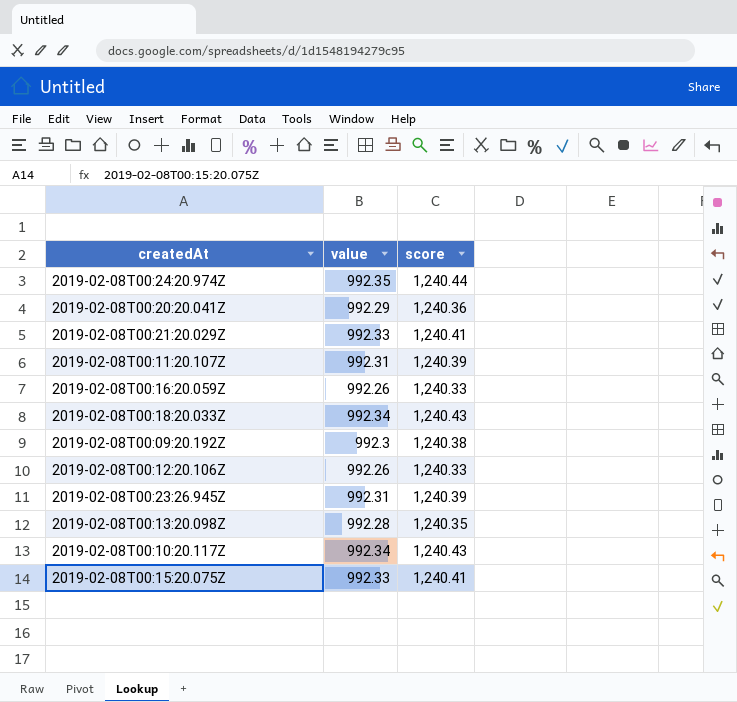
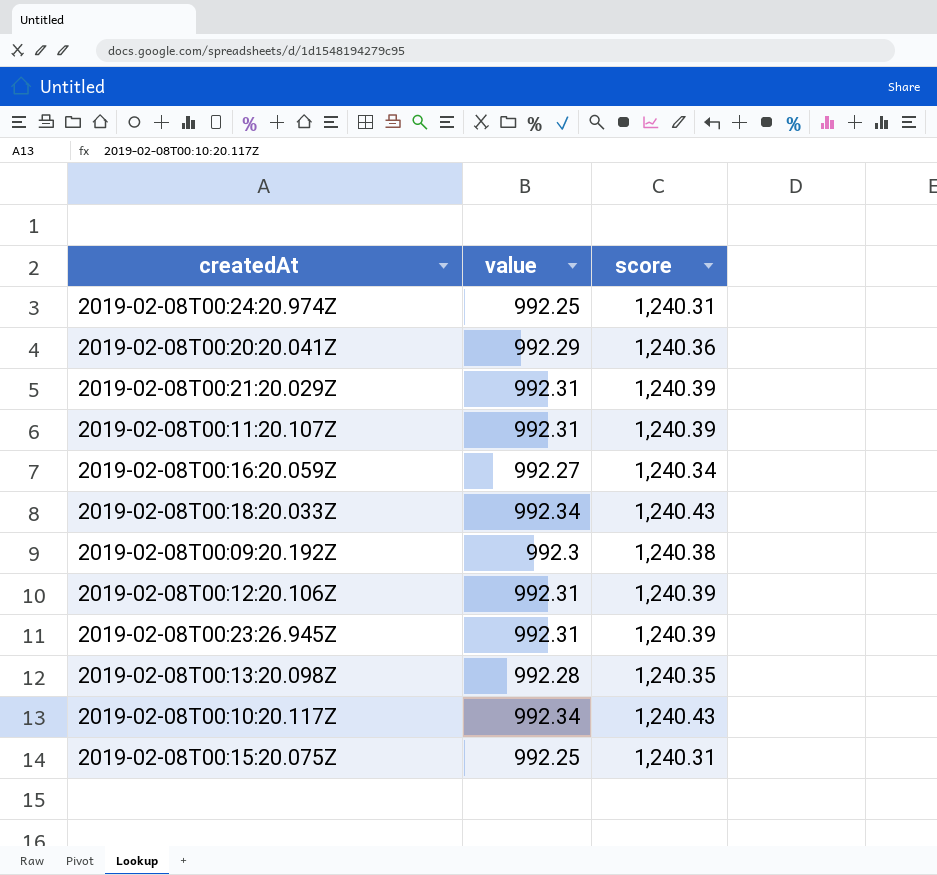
2019-02-08T00:24:20.974Z | value: 992.35 -> 992.25
2019-02-08T00:24:20.974Z | score: 1,240.44 -> 1,240.31
2019-02-08T00:21:20.029Z | value: 992.33 -> 992.31
2019-02-08T00:21:20.029Z | score: 1,240.41 -> 1,240.39
2019-02-08T00:16:20.059Z | value: 992.26 -> 992.27
2019-02-08T00:16:20.059Z | score: 1,240.33 -> 1,240.34
2019-02-08T00:12:20.106Z | value: 992.26 -> 992.31
2019-02-08T00:12:20.106Z | score: 1,240.33 -> 1,240.39
2019-02-08T00:15:20.075Z | value: 992.33 -> 992.25
2019-02-08T00:15:20.075Z | score: 1,240.41 -> 1,240.31

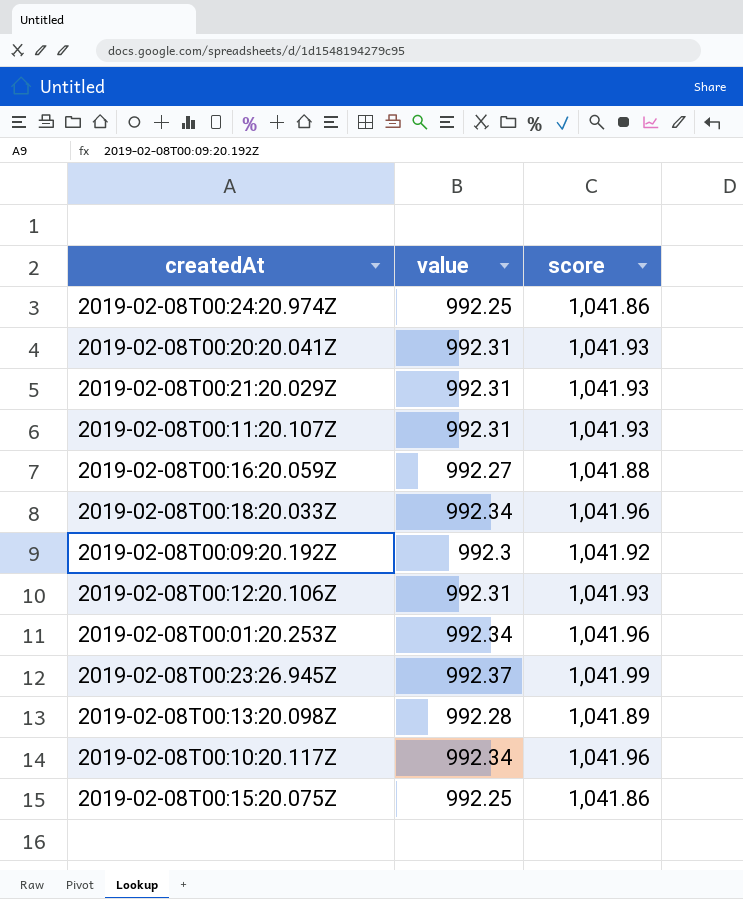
column score | formula: [value] * 1.25 -> [value] * 1.05
2019-02-08T00:20:20.041Z | value: 992.29 -> 992.31
row 2019-02-08T00:01:20.253Z: none -> 992.34 | 1,041.96
2019-02-08T00:23:26.945Z | value: 992.31 -> 992.37

